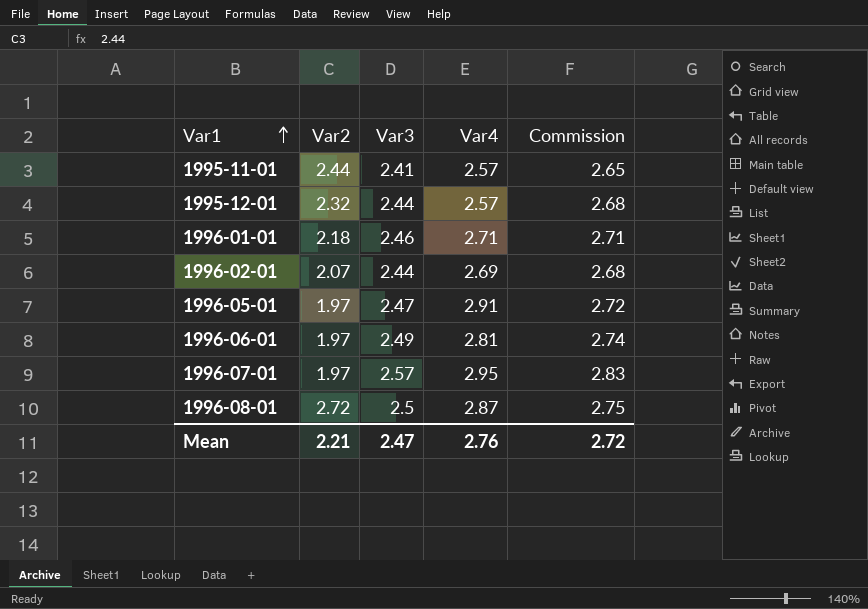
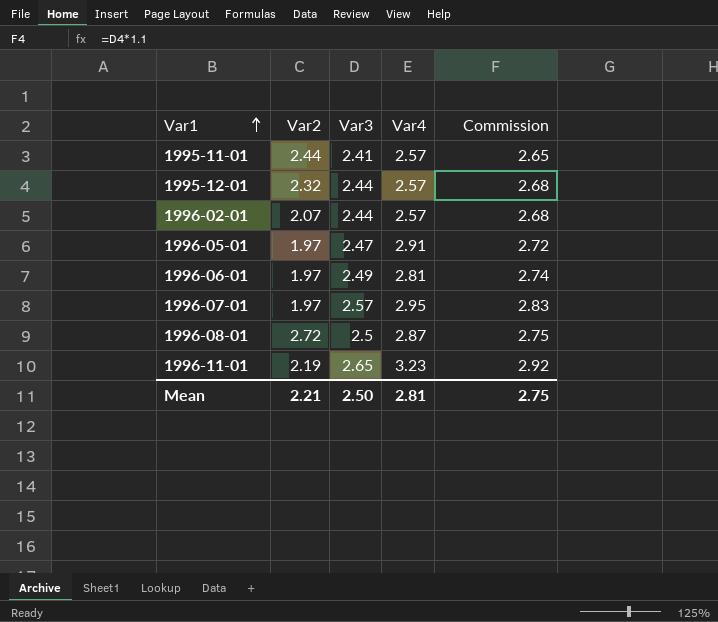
row 1996-01-01: 2.18 | 2.46 | 2.71 | 2.71 -> none
1996-02-01 | Var4: 2.69 -> 2.57
row 1996-11-01: none -> 2.19 | 2.65 | 3.23 | 2.92
Mean | Var3: 2.47 -> 2.50
Mean | Var4: 2.76 -> 2.81
Mean | Commission: 2.72 -> 2.75

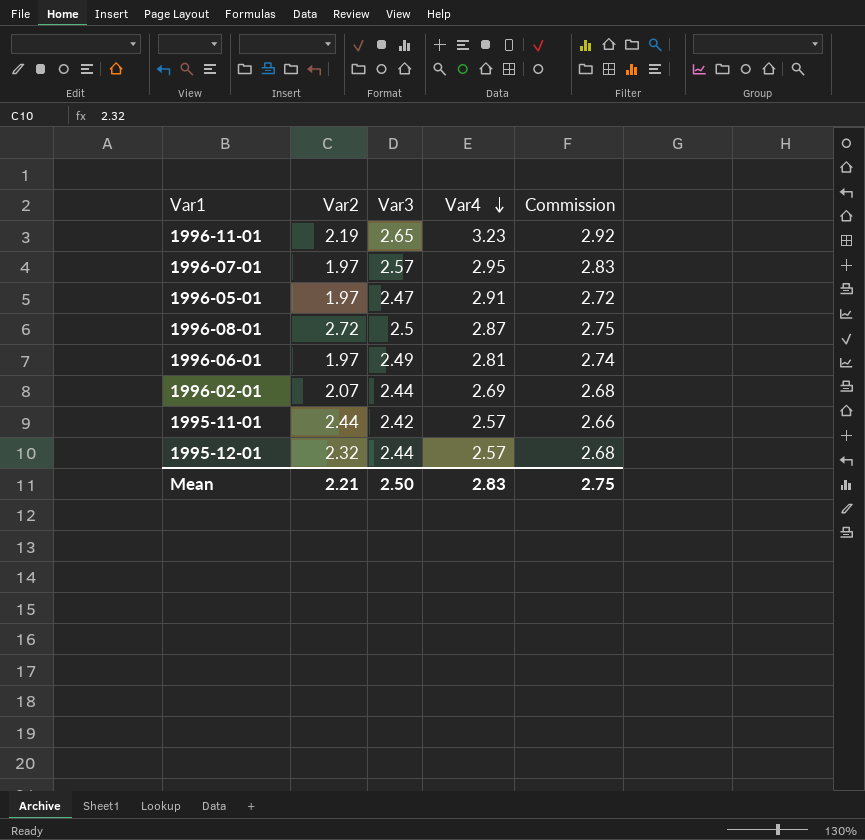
row order: Var1 ascending -> Var4 descending
1996-02-01 | Var4: 2.57 -> 2.69
1995-11-01 | Var3: 2.41 -> 2.42
1995-11-01 | Commission: 2.65 -> 2.66
Mean | Var4: 2.81 -> 2.83

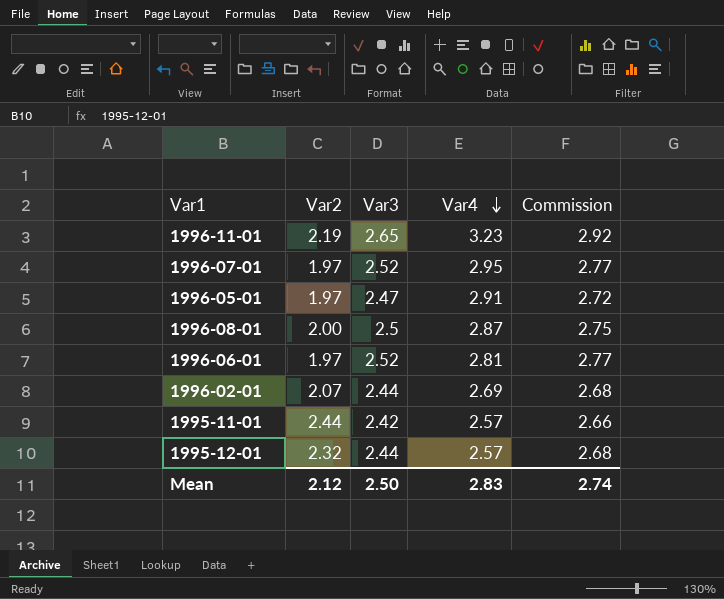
1996-07-01 | Var3: 2.57 -> 2.52
1996-07-01 | Commission: 2.83 -> 2.77
1996-08-01 | Var2: 2.72 -> 2.00
1996-06-01 | Var3: 2.49 -> 2.52
1996-06-01 | Commission: 2.74 -> 2.77
Mean | Var2: 2.21 -> 2.12
Mean | Commission: 2.75 -> 2.74

